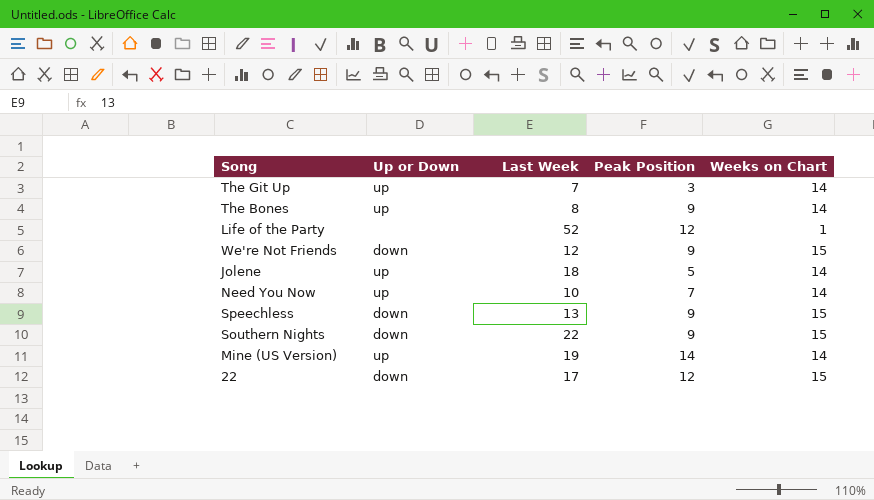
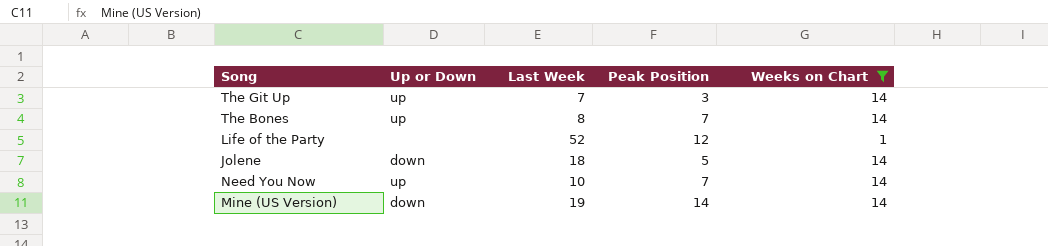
filter: none -> Weeks on Chart != 15
The Bones | Peak Position: 9 -> 7
Jolene | Up or Down: up -> down
Mine (US Version) | Up or Down: up -> down

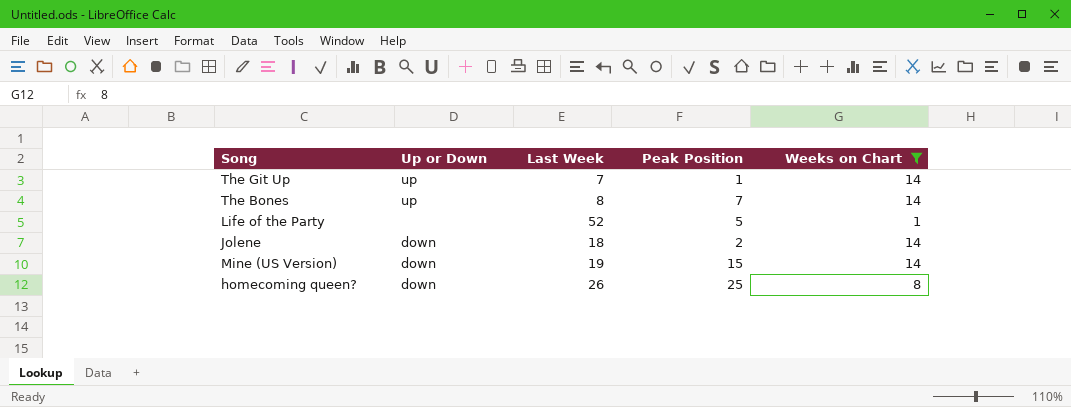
row Need You Now: up | 10 | 7 | 14 -> none
The Git Up | Peak Position: 3 -> 1
Life of the Party | Peak Position: 12 -> 5
Jolene | Peak Position: 5 -> 2
Mine (US Version) | Peak Position: 14 -> 15
row homecoming queen?: none -> down | 26 | 25 | 8

